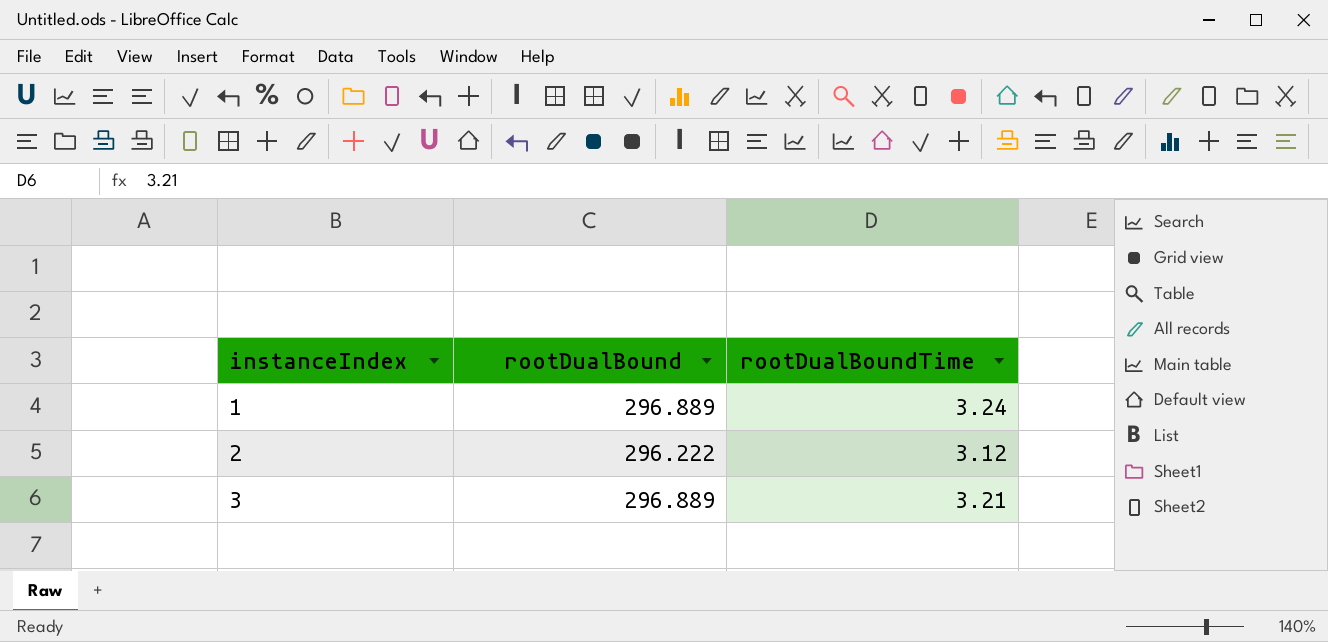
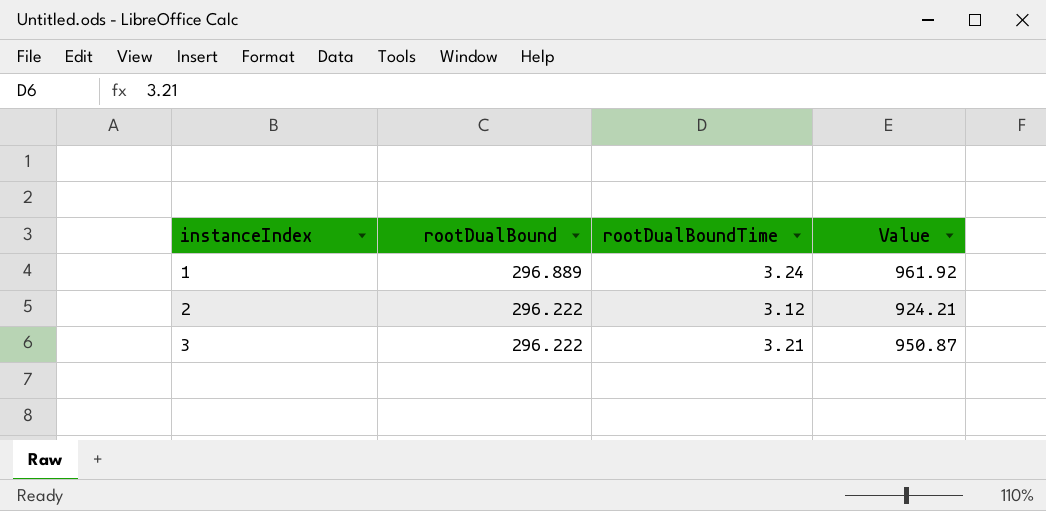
column Value | formula: none -> [rootDualBound] * [rootDualBoundTime]
3 | rootDualBound: 296.889 -> 296.222

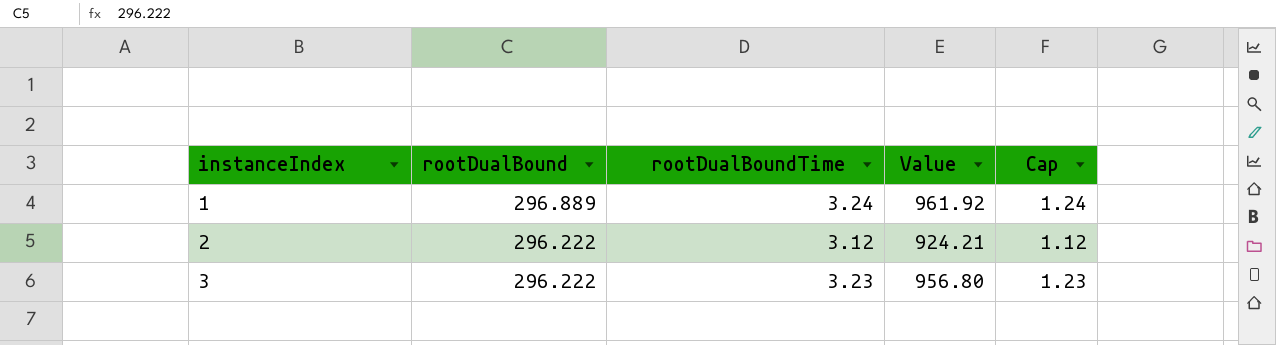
column Cap | formula: none -> [rootDualBoundTime] - 2
3 | rootDualBoundTime: 3.21 -> 3.23
3 | Value: 950.87 -> 956.80

